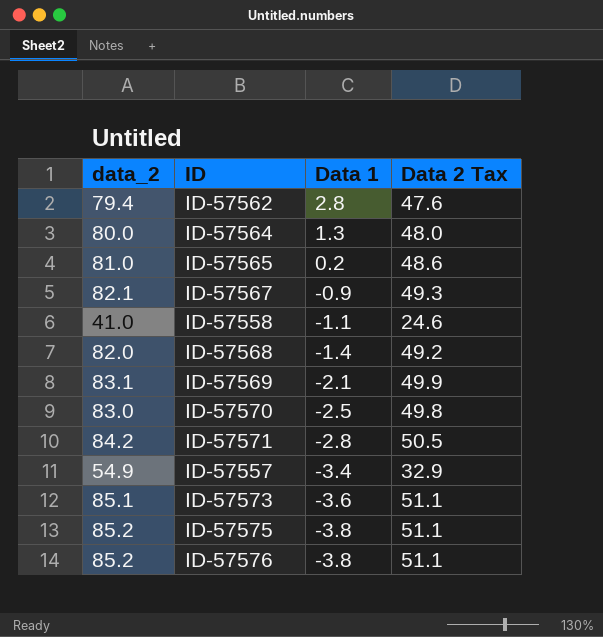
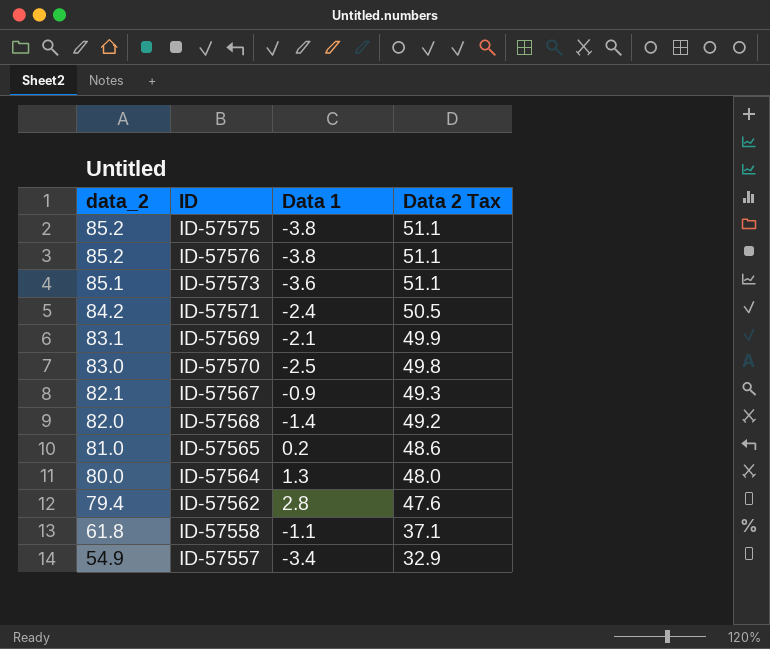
row order: Data 1 descending -> data_2 descending
ID-57571 | Data 1: -2.8 -> -2.4
ID-57558 | data_2: 41.0 -> 61.8
ID-57558 | Data 2 Tax: 24.6 -> 37.1

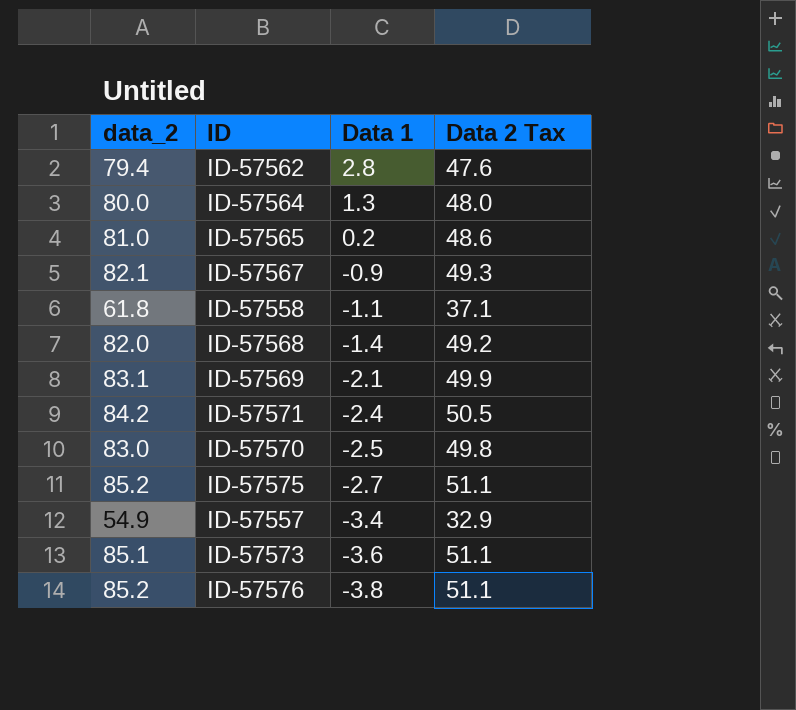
row order: data_2 descending -> Data 1 descending
ID-57575 | Data 1: -3.8 -> -2.7

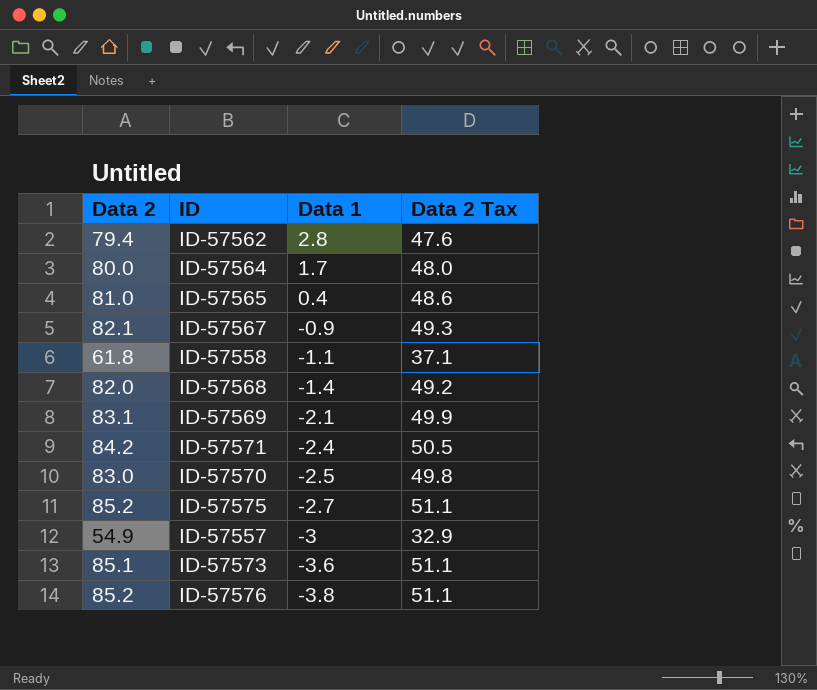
column name: data_2 -> Data 2
ID-57564 | Data 1: 1.3 -> 1.7
ID-57565 | Data 1: 0.2 -> 0.4
ID-57557 | Data 1: -3.4 -> -3

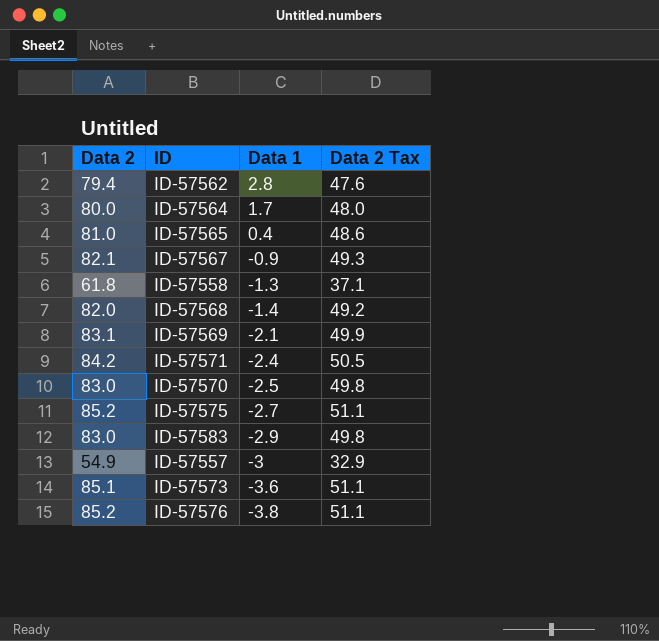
ID-57558 | Data 1: -1.1 -> -1.3
row ID-57583: none -> 83.0 | -2.9 | 49.8

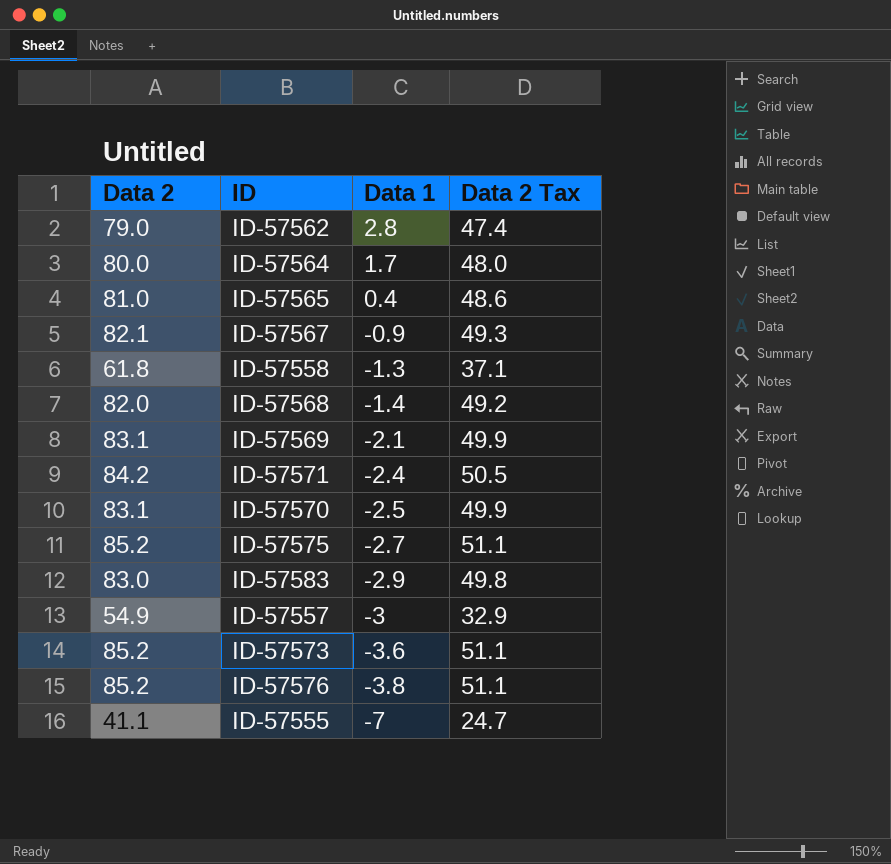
ID-57562 | Data 2: 79.4 -> 79.0
ID-57562 | Data 2 Tax: 47.6 -> 47.4
ID-57570 | Data 2: 83.0 -> 83.1
ID-57570 | Data 2 Tax: 49.8 -> 49.9
ID-57573 | Data 2: 85.1 -> 85.2
row ID-57555: none -> 41.1 | -7 | 24.7

